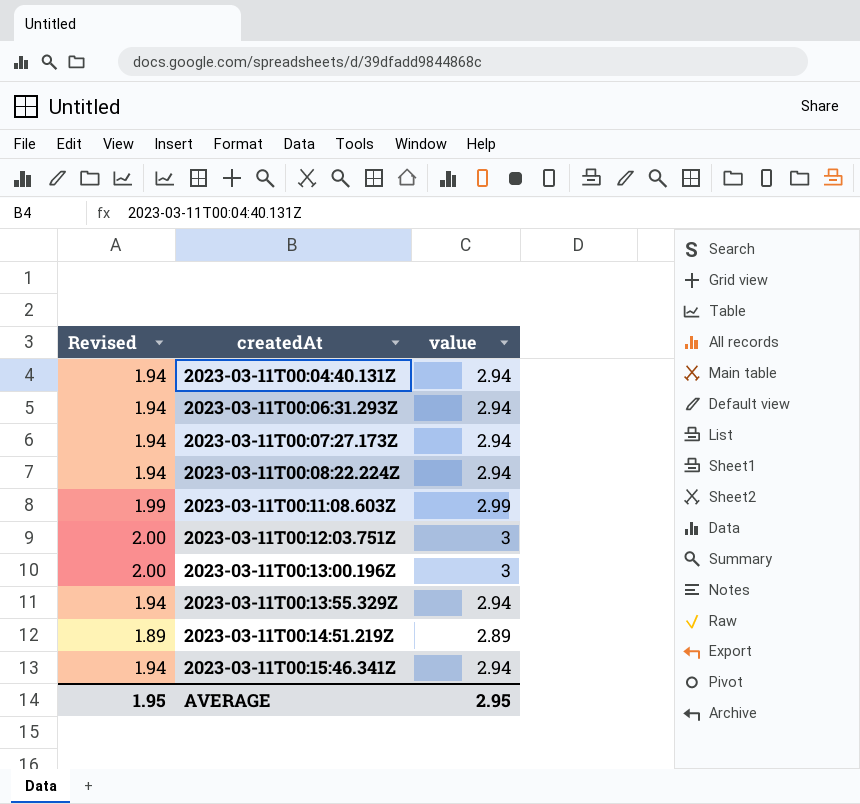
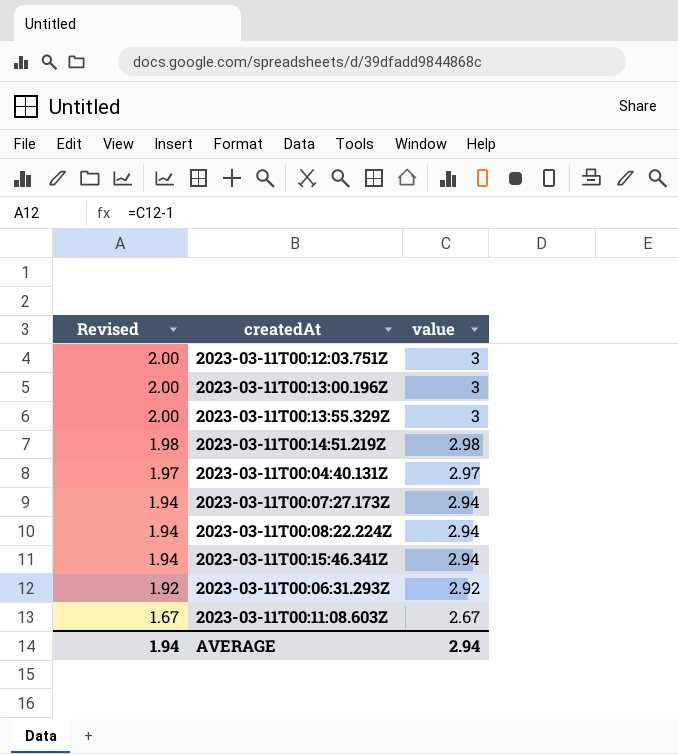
row order: createdAt ascending -> Revised descending
2023-03-11T00:13:55.329Z | Revised: 1.94 -> 2.00
2023-03-11T00:13:55.329Z | value: 2.94 -> 3
2023-03-11T00:14:51.219Z | Revised: 1.89 -> 1.98
2023-03-11T00:14:51.219Z | value: 2.89 -> 2.98
2023-03-11T00:04:40.131Z | Revised: 1.94 -> 1.97
2023-03-11T00:04:40.131Z | value: 2.94 -> 2.97
2023-03-11T00:06:31.293Z | Revised: 1.94 -> 1.92
2023-03-11T00:06:31.293Z | value: 2.94 -> 2.92
2023-03-11T00:11:08.603Z | Revised: 1.99 -> 1.67
2023-03-11T00:11:08.603Z | value: 2.99 -> 2.67
AVERAGE | Revised: 1.95 -> 1.94
AVERAGE | value: 2.95 -> 2.94

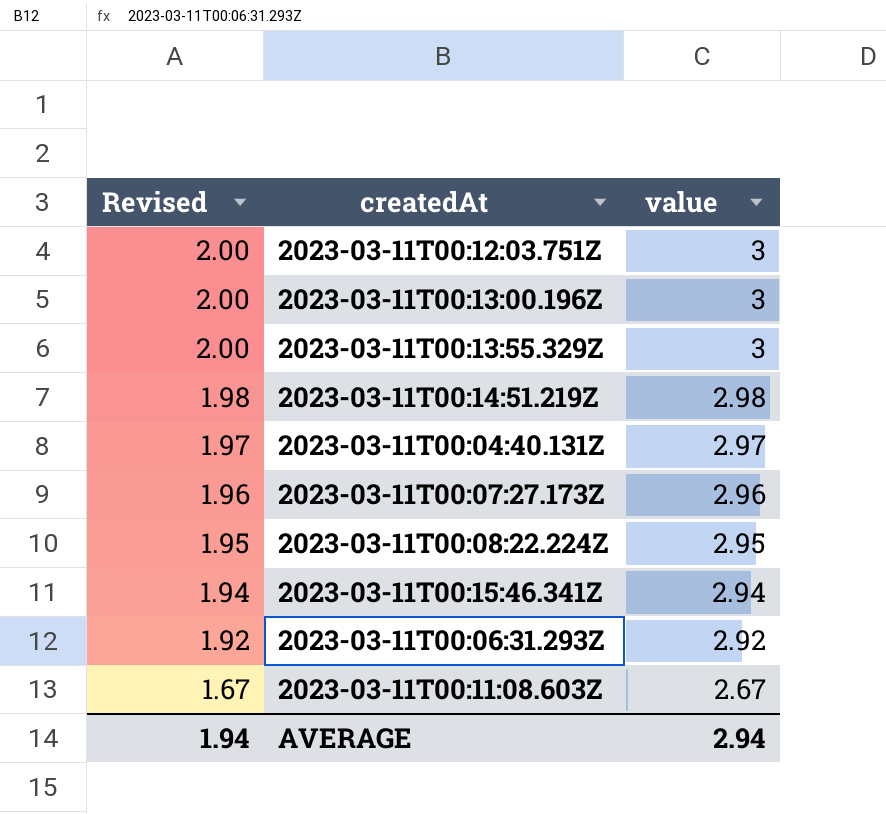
2023-03-11T00:07:27.173Z | Revised: 1.94 -> 1.96
2023-03-11T00:07:27.173Z | value: 2.94 -> 2.96
2023-03-11T00:08:22.224Z | Revised: 1.94 -> 1.95
2023-03-11T00:08:22.224Z | value: 2.94 -> 2.95

